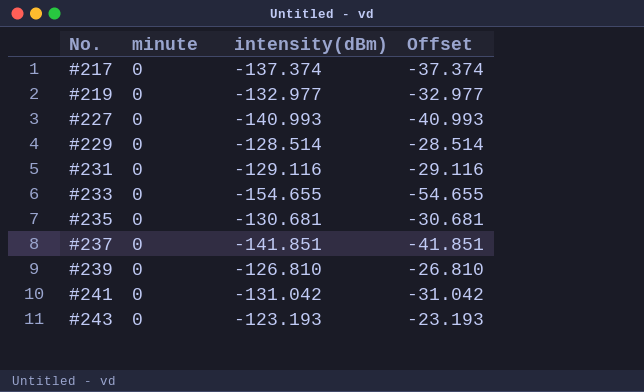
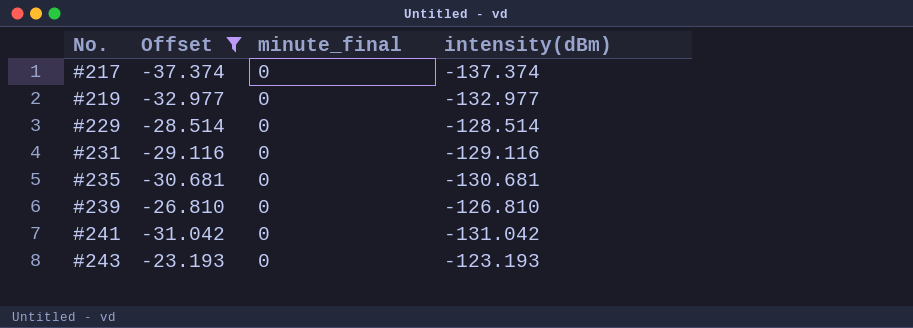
filter: none -> Offset >= -37.374
column Offset | position: 4 -> 2
column name: minute -> minute_final

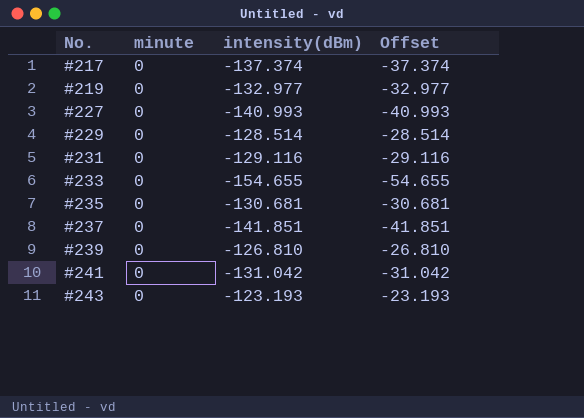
filter: Offset >= -37.374 -> none
column name: minute_final -> minute
column Offset | position: 2 -> 4

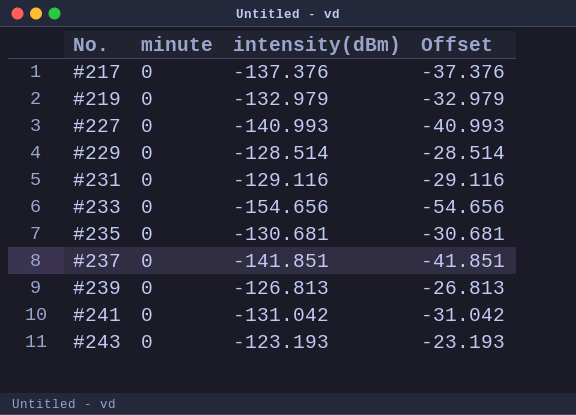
#217 | intensity(dBm): -137.374 -> -137.376
#217 | Offset: -37.374 -> -37.376
#219 | intensity(dBm): -132.977 -> -132.979
#219 | Offset: -32.977 -> -32.979
#233 | intensity(dBm): -154.655 -> -154.656
#233 | Offset: -54.655 -> -54.656
#239 | intensity(dBm): -126.810 -> -126.813
#239 | Offset: -26.810 -> -26.813

